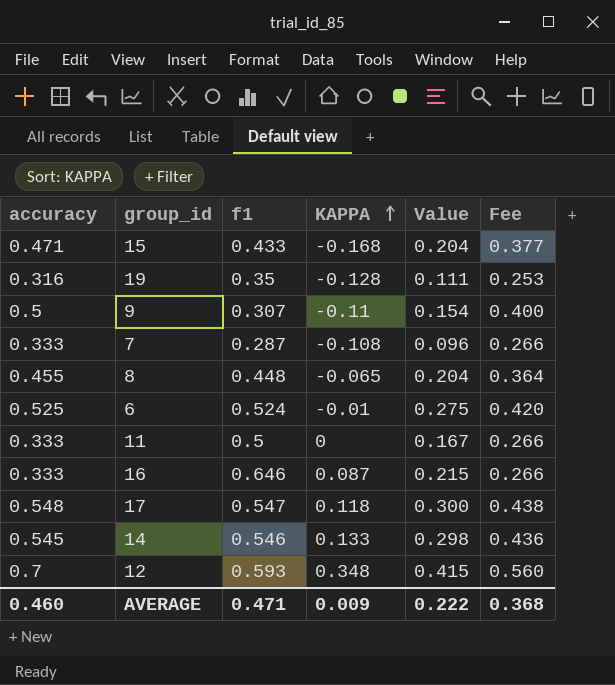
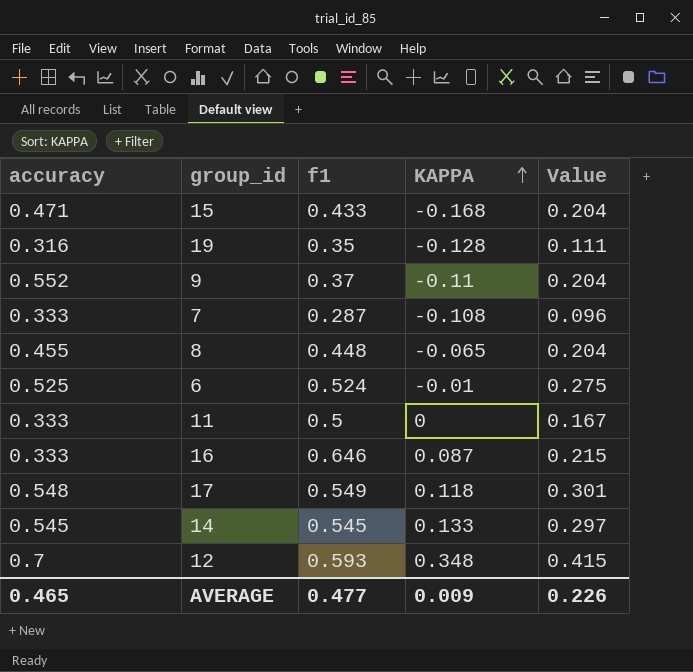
column Fee | formula: [accuracy] * 0.8 -> none
9 | accuracy: 0.5 -> 0.552
9 | f1: 0.307 -> 0.37
9 | Value: 0.154 -> 0.204
17 | f1: 0.547 -> 0.549
17 | Value: 0.300 -> 0.301
14 | f1: 0.546 -> 0.545
14 | Value: 0.298 -> 0.297
AVERAGE | accuracy: 0.460 -> 0.465
AVERAGE | f1: 0.471 -> 0.477
AVERAGE | Value: 0.222 -> 0.226

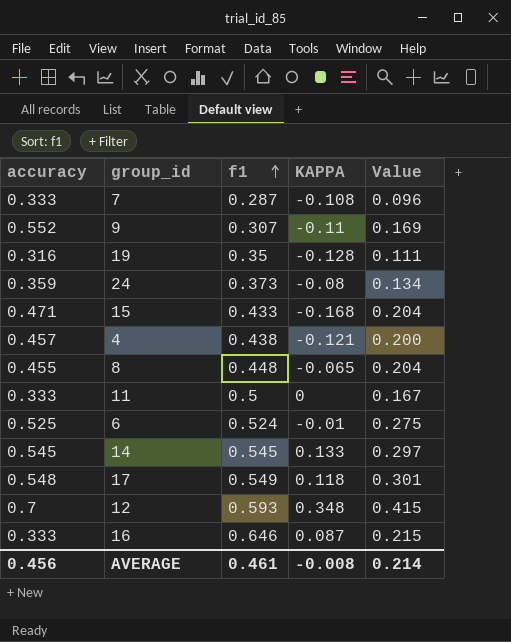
row order: KAPPA ascending -> f1 ascending
9 | f1: 0.37 -> 0.307
9 | Value: 0.204 -> 0.169
row 24: none -> 0.359 | 0.373 | -0.08 | 0.134
row 4: none -> 0.457 | 0.438 | -0.121 | 0.200
AVERAGE | accuracy: 0.465 -> 0.456
AVERAGE | f1: 0.477 -> 0.461
AVERAGE | KAPPA: 0.009 -> -0.008
AVERAGE | Value: 0.226 -> 0.214

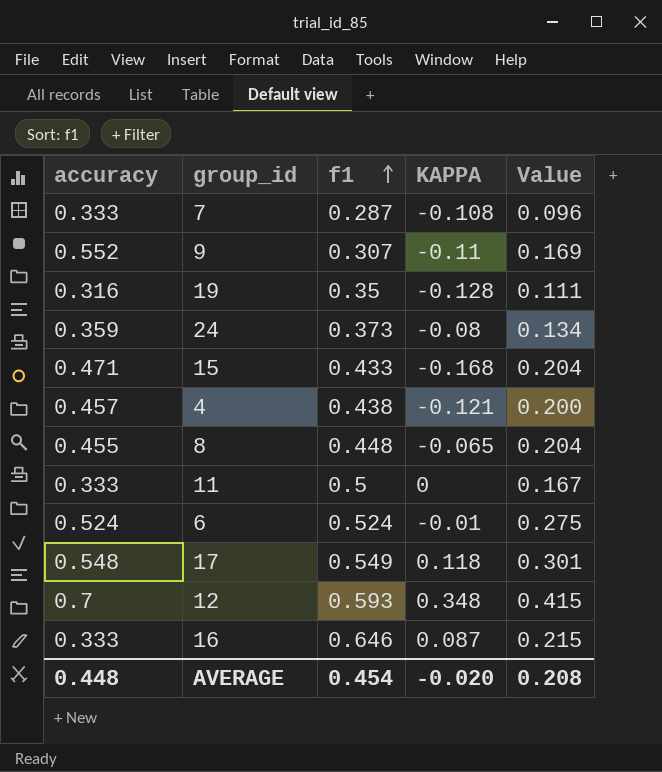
row 14: 0.545 | 0.545 | 0.133 | 0.297 -> none
6 | accuracy: 0.525 -> 0.524
AVERAGE | accuracy: 0.456 -> 0.448
AVERAGE | f1: 0.461 -> 0.454
AVERAGE | KAPPA: -0.008 -> -0.020
AVERAGE | Value: 0.214 -> 0.208

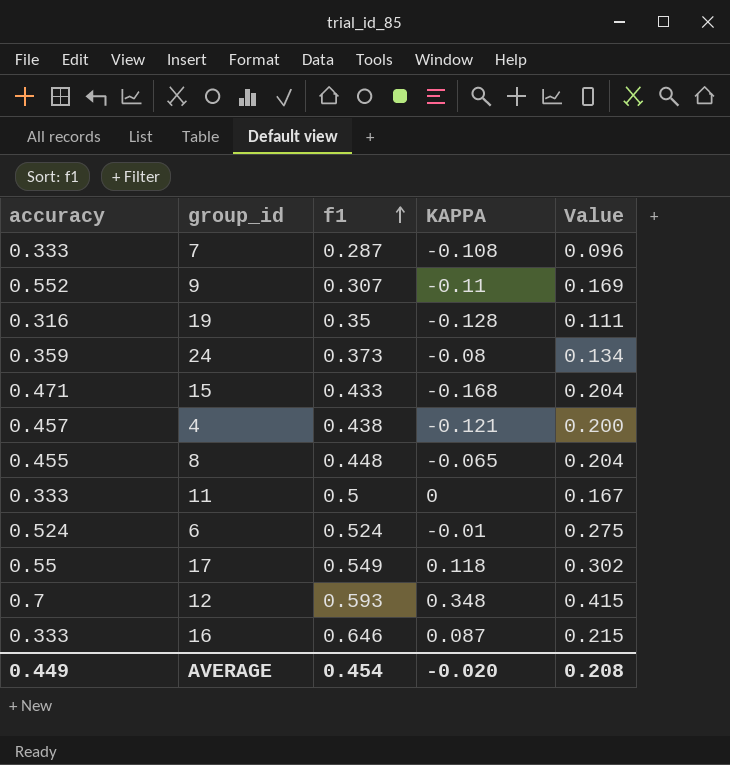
17 | accuracy: 0.548 -> 0.55
17 | Value: 0.301 -> 0.302
AVERAGE | accuracy: 0.448 -> 0.449

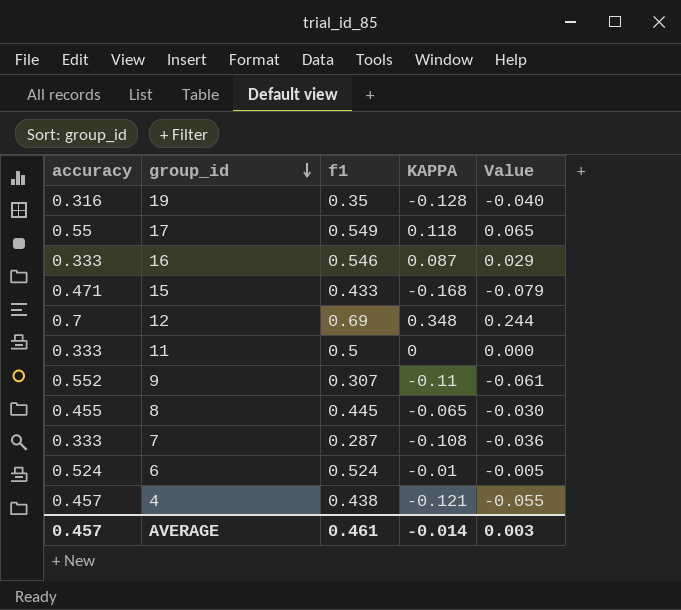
row order: f1 ascending -> group_id descending
column Value | formula: [accuracy] * [f1] -> [accuracy] * [KAPPA]
row 24: 0.359 | 0.373 | -0.08 | 0.134 -> none
16 | f1: 0.646 -> 0.546
12 | f1: 0.593 -> 0.69
8 | f1: 0.448 -> 0.445
AVERAGE | accuracy: 0.449 -> 0.457
AVERAGE | f1: 0.454 -> 0.461
AVERAGE | KAPPA: -0.020 -> -0.014
AVERAGE | Value: 0.208 -> 0.003

